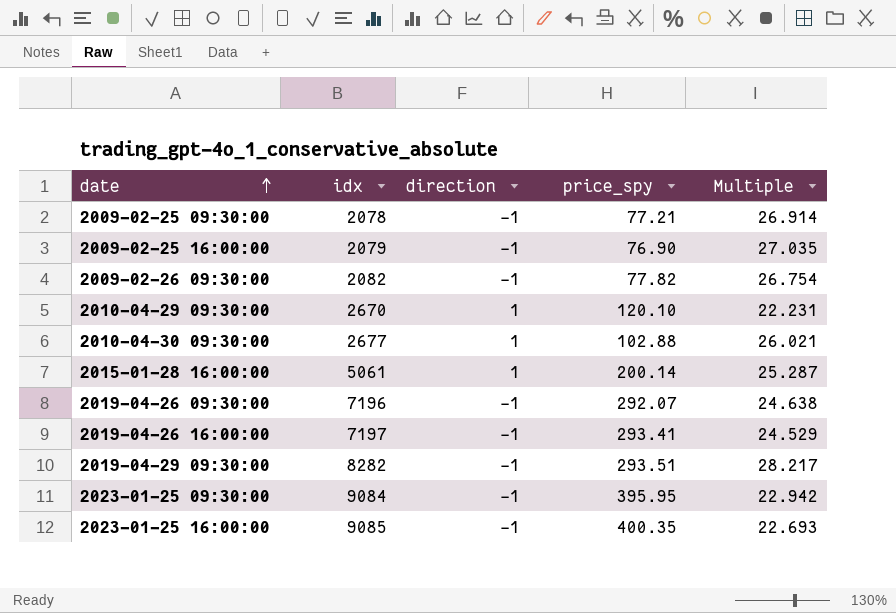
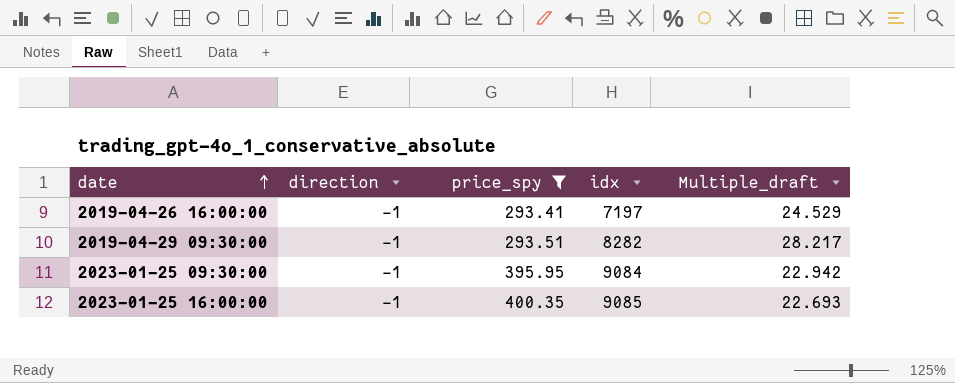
filter: none -> price_spy >= 293.41
column idx | position: 2 -> 4
column name: Multiple -> Multiple_draft

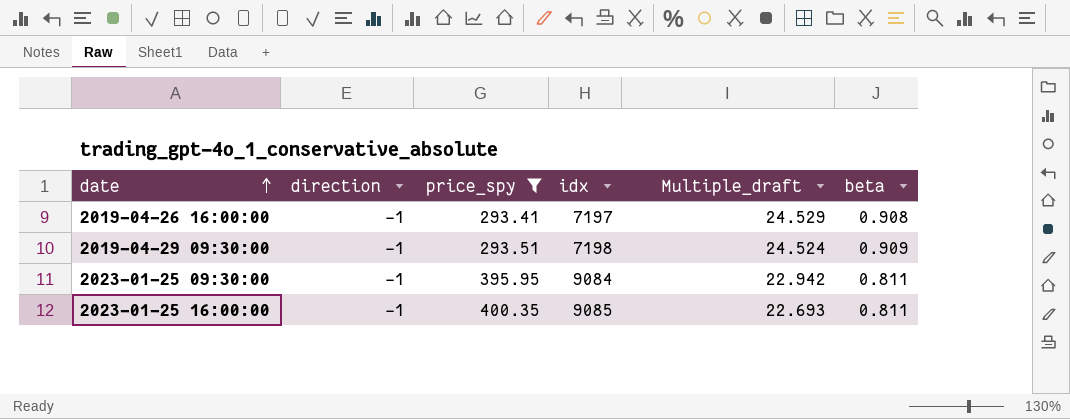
column beta | position: none -> 6
2019-04-29 09:30:00 | idx: 8282 -> 7198
2019-04-29 09:30:00 | Multiple_draft: 28.217 -> 24.524

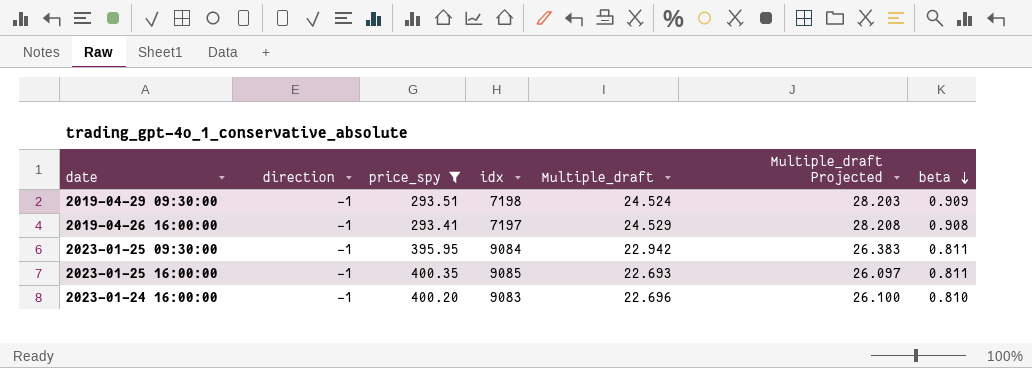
row order: date ascending -> beta descending
column Multiple_draft Projected | formula: none -> [Multiple_draft] * 1.15
row 2023-01-24 16:00:00: none -> -1 | 400.20 | 9083 | 22.696 | 26.100 | 0.810

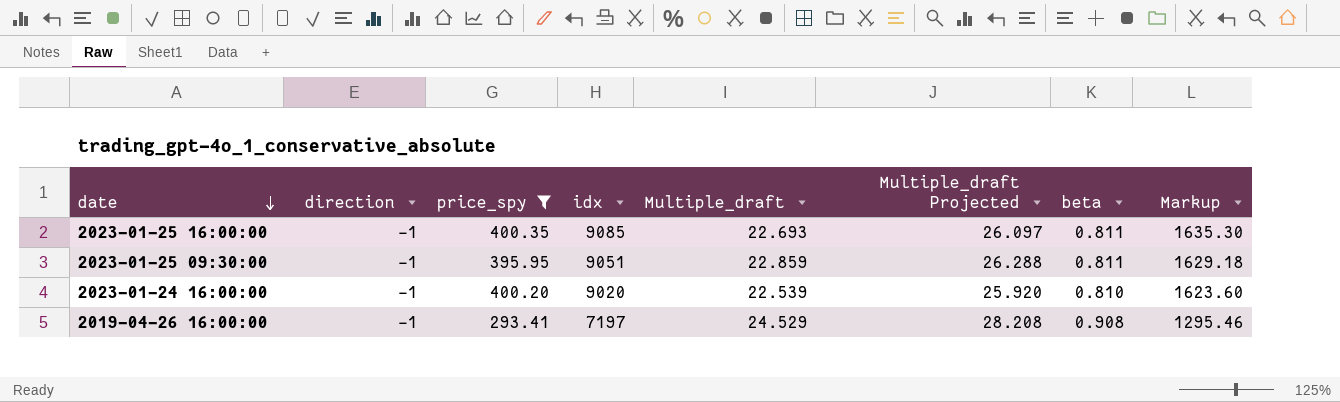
row order: beta descending -> date descending
column Markup | formula: none -> [idx] * 0.18
row 2019-04-29 09:30:00: -1 | 293.51 | 7198 | 24.524 | 28.203 | 0.909 -> none
2023-01-25 09:30:00 | idx: 9084 -> 9051
2023-01-25 09:30:00 | Multiple_draft: 22.942 -> 22.859
2023-01-25 09:30:00 | Multiple_draft Projected: 26.383 -> 26.288
2023-01-24 16:00:00 | idx: 9083 -> 9020
2023-01-24 16:00:00 | Multiple_draft: 22.696 -> 22.539
2023-01-24 16:00:00 | Multiple_draft Projected: 26.100 -> 25.920

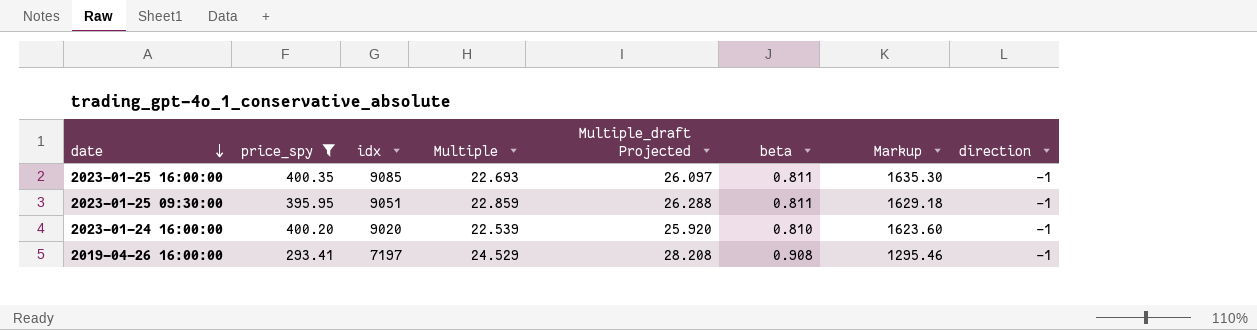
column name: Multiple_draft -> Multiple
column direction | position: 2 -> 8

